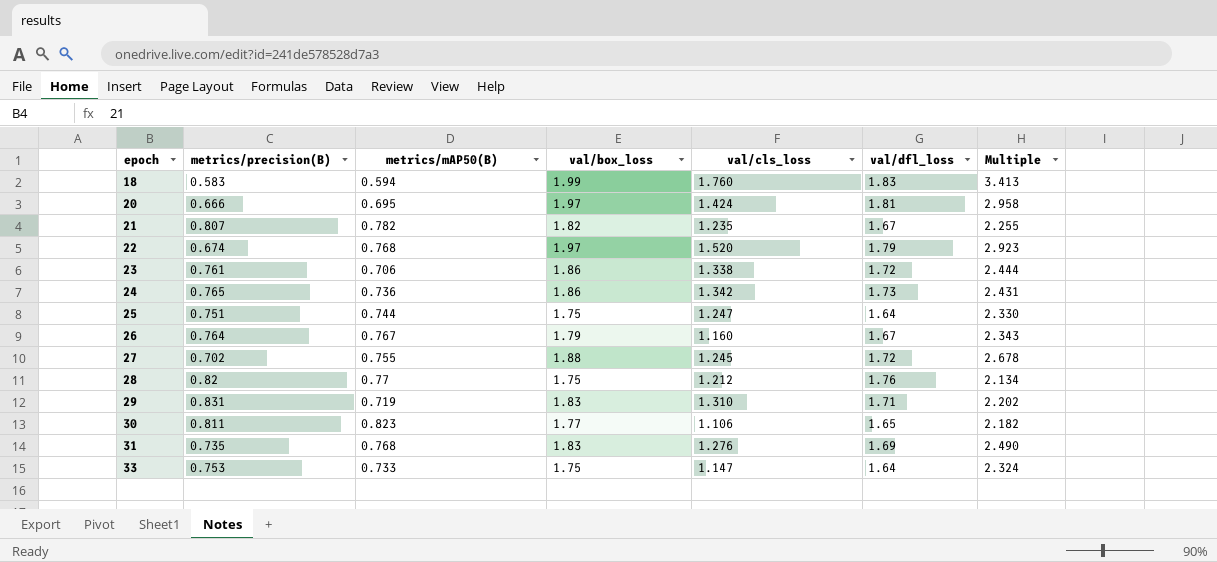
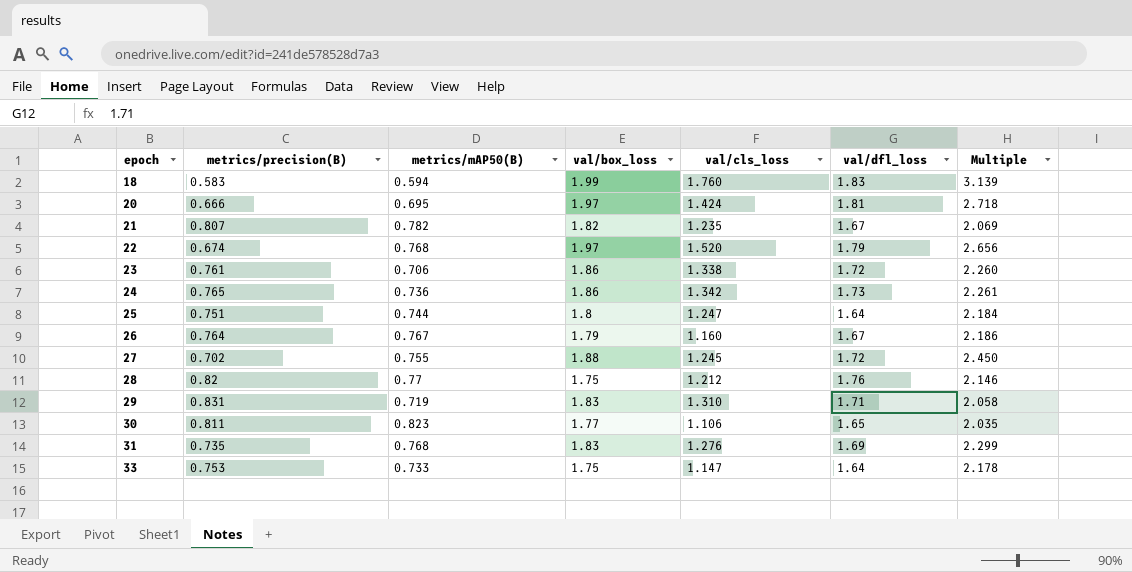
column Multiple | formula: [val/box_loss] / [metrics/precision(B)] -> [val/dfl_loss] / [metrics/precision(B)]
25 | val/box_loss: 1.75 -> 1.8

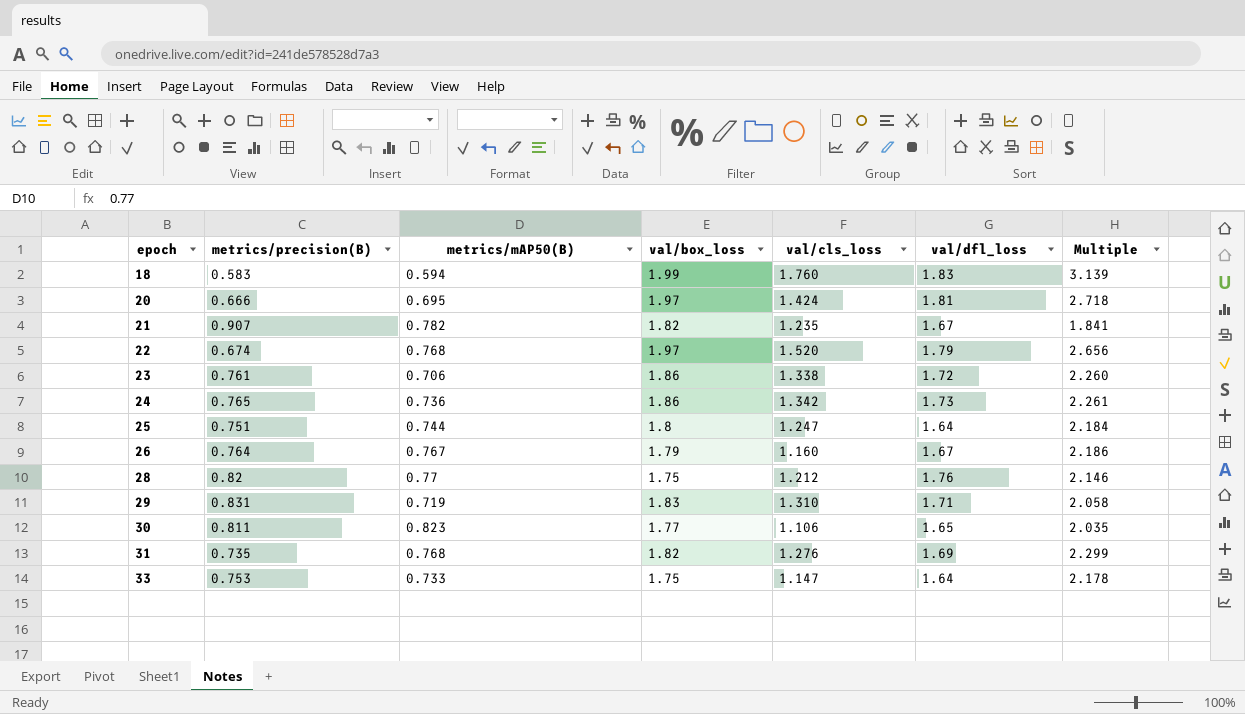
row 27: 0.702 | 0.755 | 1.88 | 1.245 | 1.72 | 2.450 -> none
21 | metrics/precision(B): 0.807 -> 0.907
21 | Multiple: 2.069 -> 1.841
31 | val/box_loss: 1.83 -> 1.82

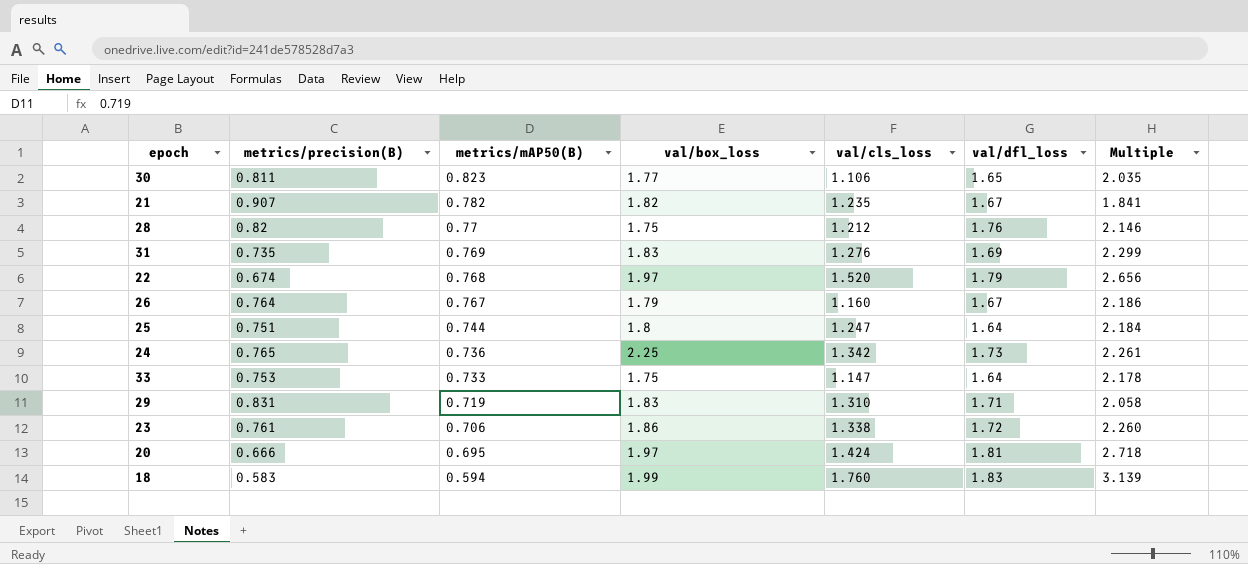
row order: epoch ascending -> metrics/mAP50(B) descending
31 | metrics/mAP50(B): 0.768 -> 0.769
31 | val/box_loss: 1.82 -> 1.83
24 | val/box_loss: 1.86 -> 2.25

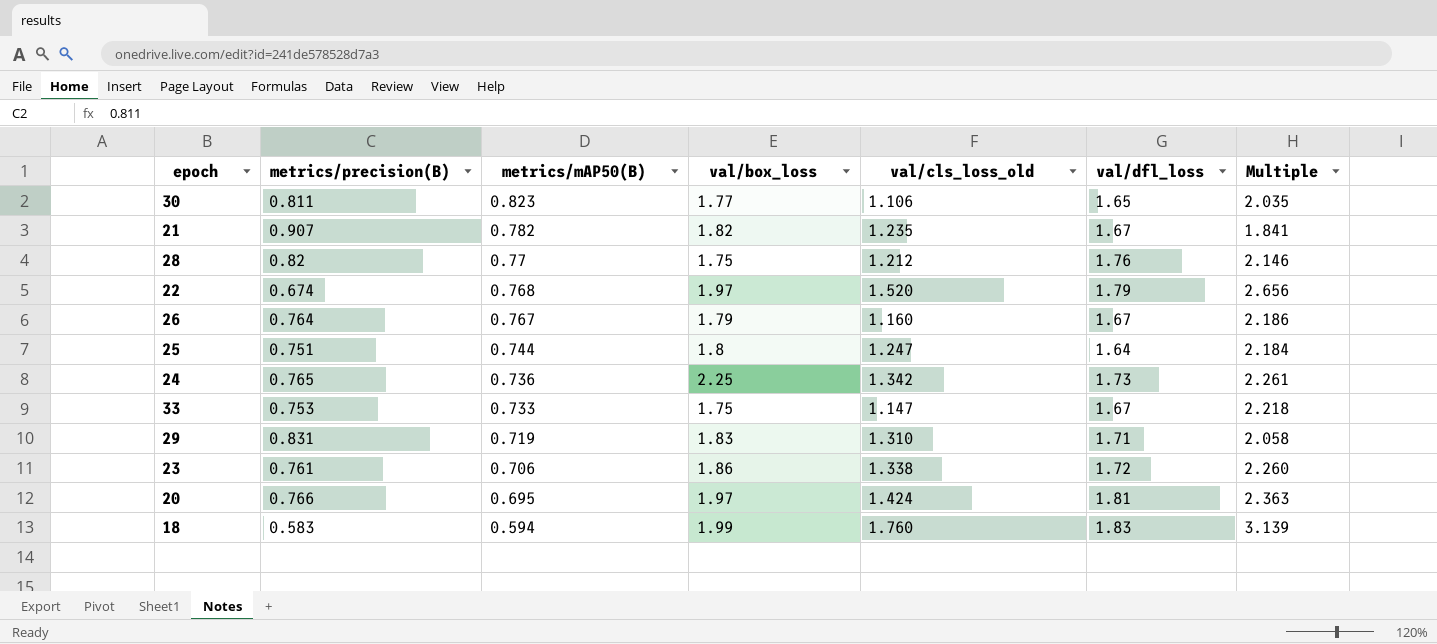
column name: val/cls_loss -> val/cls_loss_old
row 31: 0.735 | 0.769 | 1.83 | 1.276 | 1.69 | 2.299 -> none
33 | val/dfl_loss: 1.64 -> 1.67
33 | Multiple: 2.178 -> 2.218
20 | metrics/precision(B): 0.666 -> 0.766
20 | Multiple: 2.718 -> 2.363

